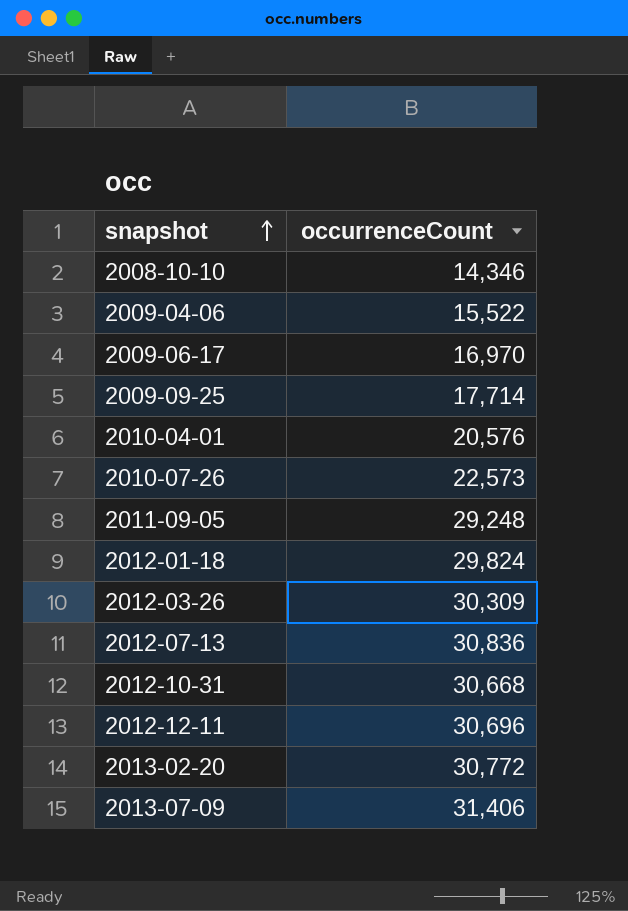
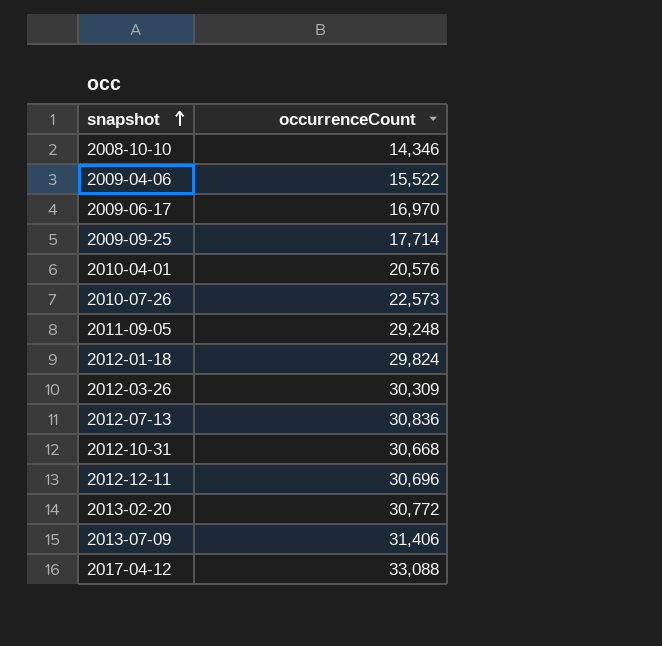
row 2017-04-12: none -> 33,088

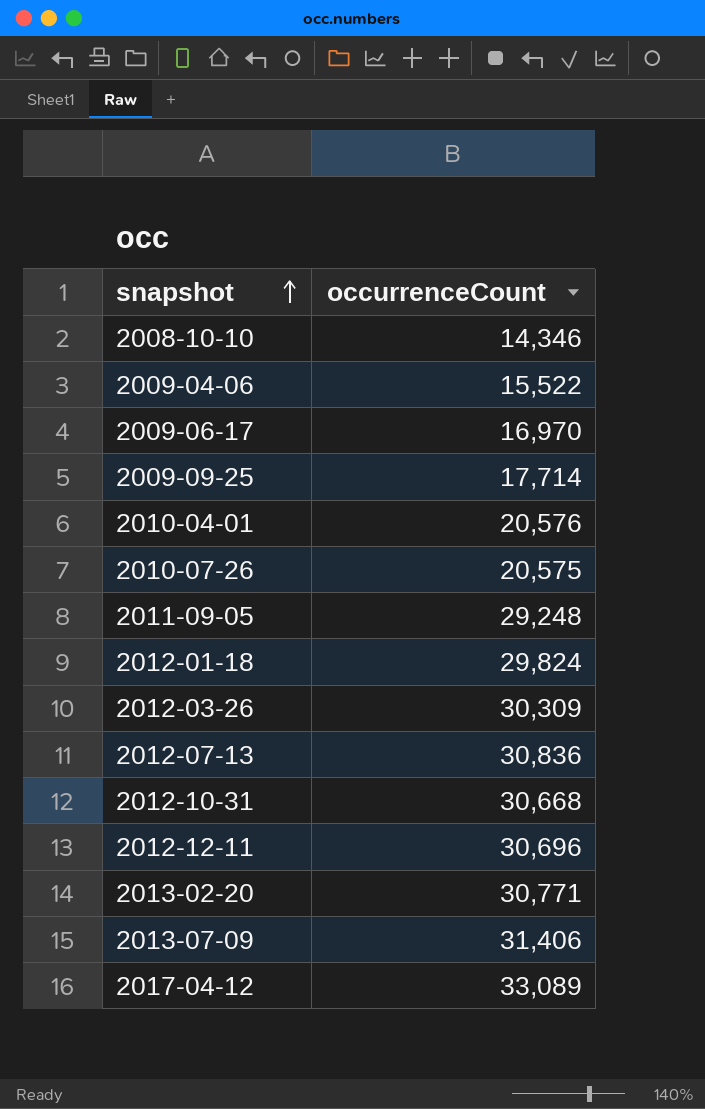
2010-07-26 | occurrenceCount: 22,573 -> 20,575
2013-02-20 | occurrenceCount: 30,772 -> 30,771
2017-04-12 | occurrenceCount: 33,088 -> 33,089

